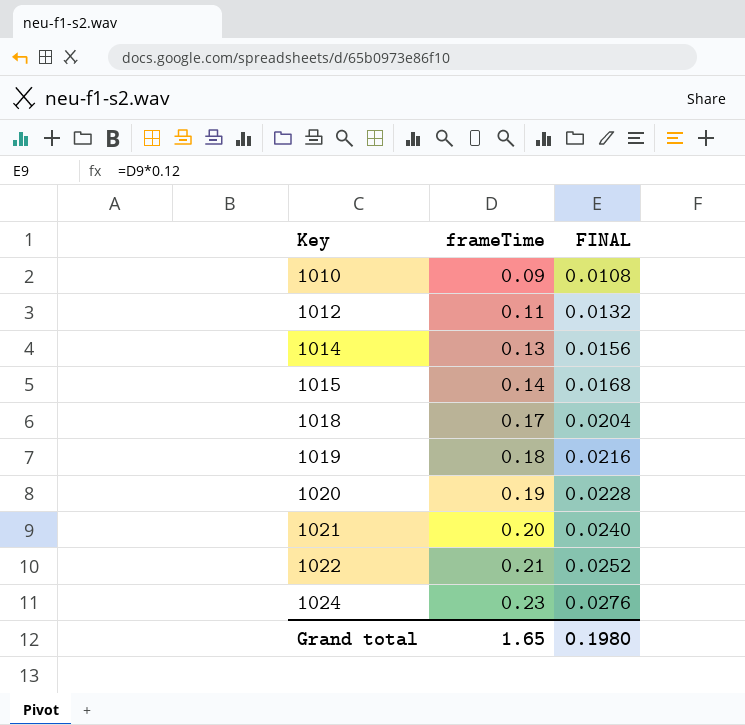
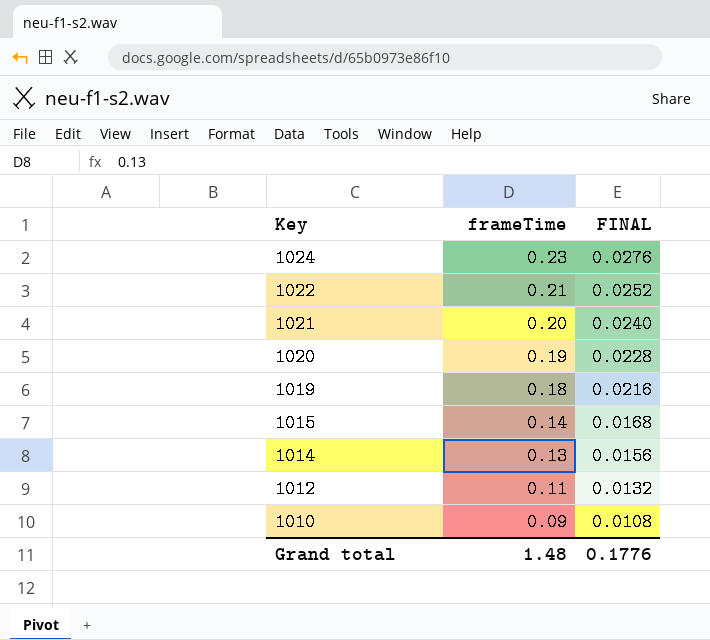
row order: Key ascending -> Key descending
row 1018: 0.17 | 0.0204 -> none
Grand total | frameTime: 1.65 -> 1.48
Grand total | FINAL: 0.1980 -> 0.1776

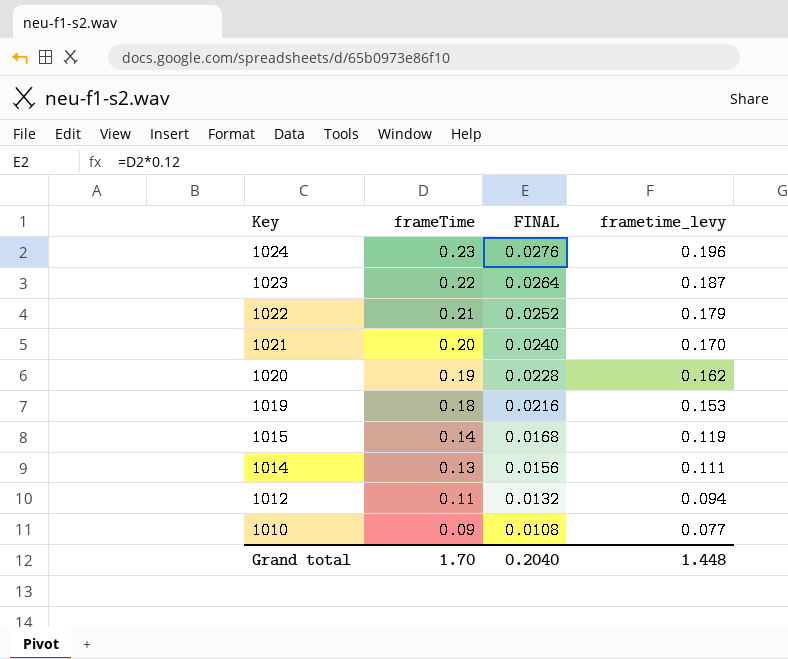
column frametime_levy | formula: none -> [frameTime] * 0.85
row 1023: none -> 0.22 | 0.0264 | 0.187
Grand total | frameTime: 1.48 -> 1.70
Grand total | FINAL: 0.1776 -> 0.2040

